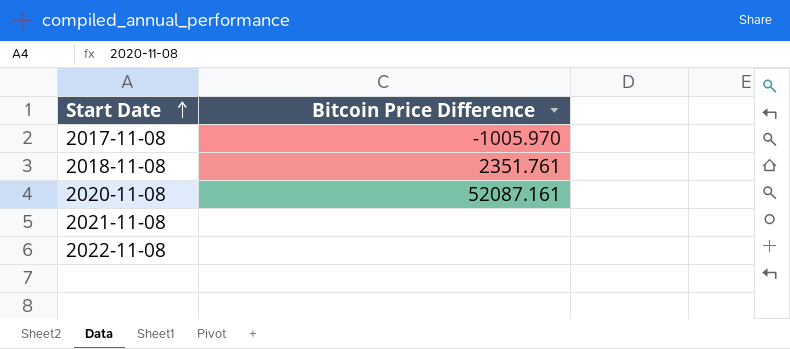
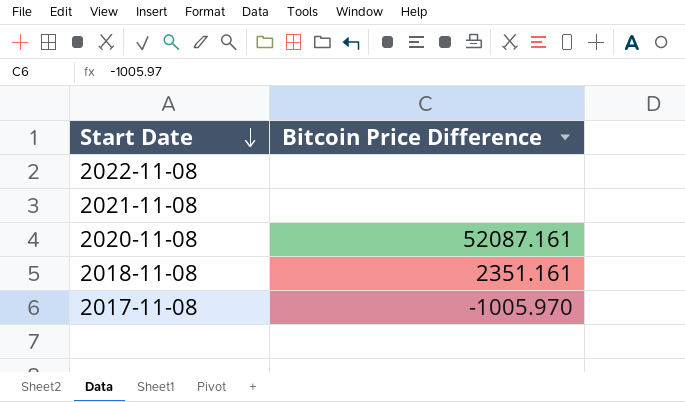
row order: Start Date ascending -> Start Date descending
2018-11-08 | Bitcoin Price Difference: 2351.761 -> 2351.161

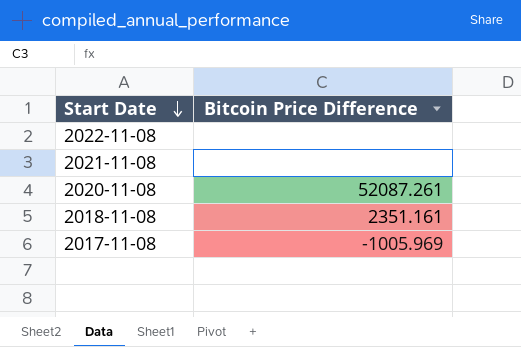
2020-11-08 | Bitcoin Price Difference: 52087.161 -> 52087.261
2017-11-08 | Bitcoin Price Difference: -1005.970 -> -1005.969

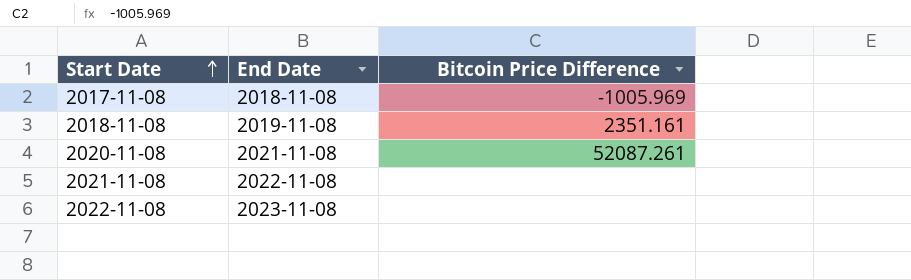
row order: Start Date descending -> Start Date ascending
column End Date | position: none -> 2

